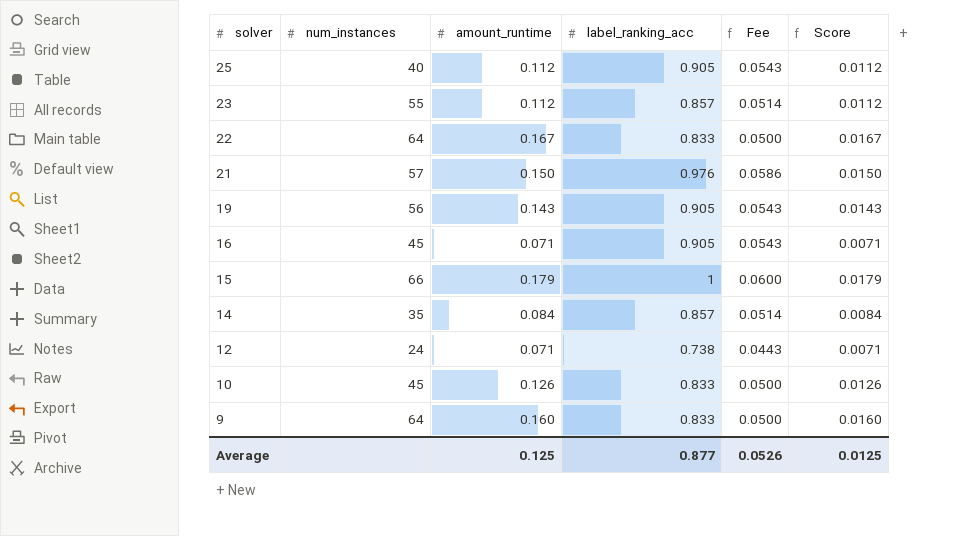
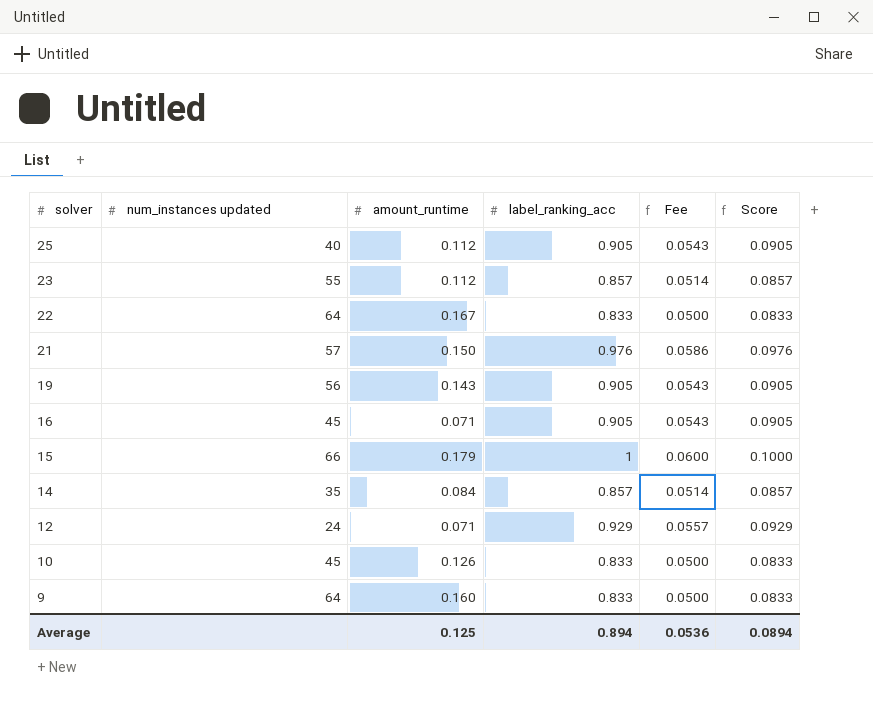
column name: num_instances -> num_instances updated
column Score | formula: [amount_runtime] * 0.1 -> [label_ranking_acc] * 0.1
12 | label_ranking_acc: 0.738 -> 0.929
12 | Fee: 0.0443 -> 0.0557
Average | label_ranking_acc: 0.877 -> 0.894
Average | Fee: 0.0526 -> 0.0536
Average | Score: 0.0125 -> 0.0894

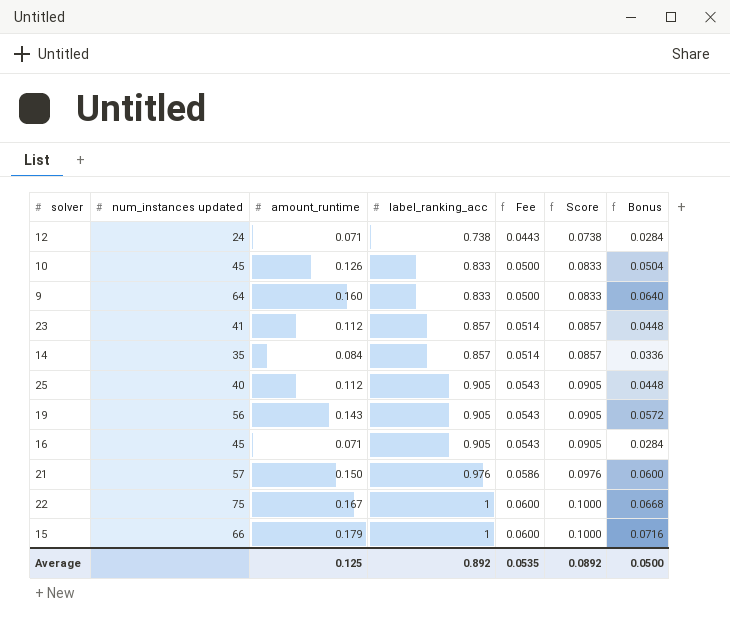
row order: solver descending -> label_ranking_acc ascending
column Bonus | formula: none -> [amount_runtime] * 0.4
12 | label_ranking_acc: 0.929 -> 0.738
12 | Fee: 0.0557 -> 0.0443
12 | Score: 0.0929 -> 0.0738
23 | num_instances updated: 55 -> 41
22 | num_instances updated: 64 -> 75
22 | label_ranking_acc: 0.833 -> 1
22 | Fee: 0.0500 -> 0.0600
22 | Score: 0.0833 -> 0.1000
Average | label_ranking_acc: 0.894 -> 0.892
Average | Fee: 0.0536 -> 0.0535
Average | Score: 0.0894 -> 0.0892

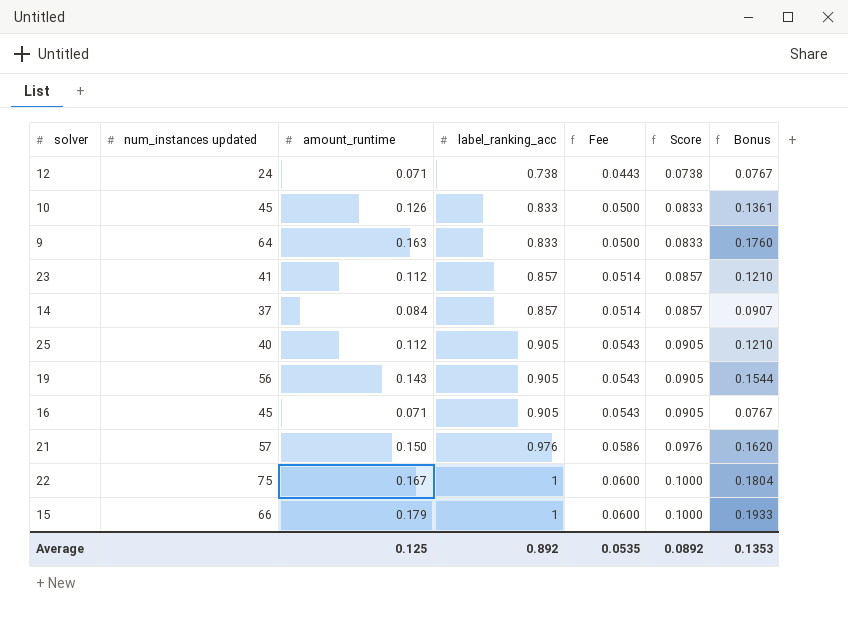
column Bonus | formula: [amount_runtime] * 0.4 -> [amount_runtime] * 1.08
9 | amount_runtime: 0.160 -> 0.163
14 | num_instances updated: 35 -> 37
Average | Bonus: 0.0500 -> 0.1353

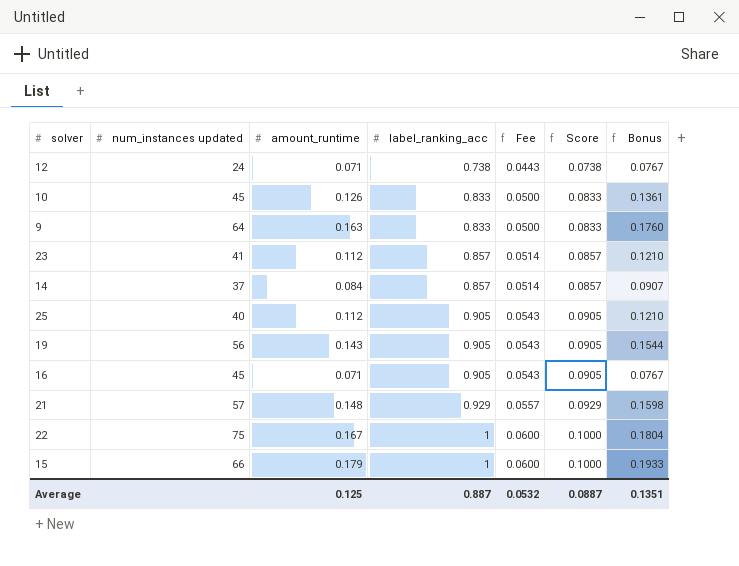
21 | amount_runtime: 0.150 -> 0.148
21 | label_ranking_acc: 0.976 -> 0.929
21 | Fee: 0.0586 -> 0.0557
21 | Score: 0.0976 -> 0.0929
21 | Bonus: 0.1620 -> 0.1598
Average | label_ranking_acc: 0.892 -> 0.887
Average | Fee: 0.0535 -> 0.0532
Average | Score: 0.0892 -> 0.0887
Average | Bonus: 0.1353 -> 0.1351

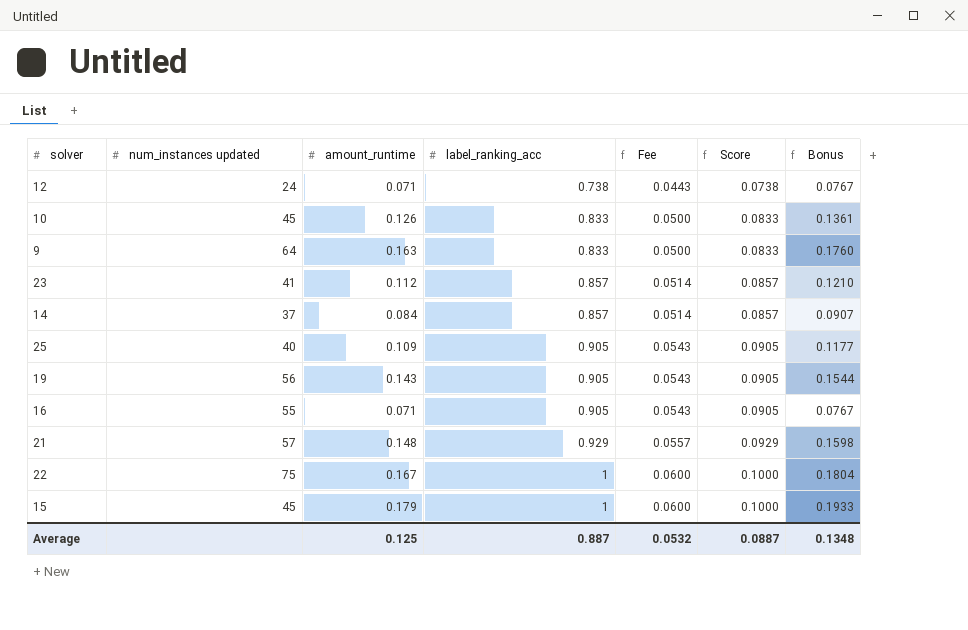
25 | amount_runtime: 0.112 -> 0.109
25 | Bonus: 0.1210 -> 0.1177
16 | num_instances updated: 45 -> 55
15 | num_instances updated: 66 -> 45
Average | Bonus: 0.1351 -> 0.1348

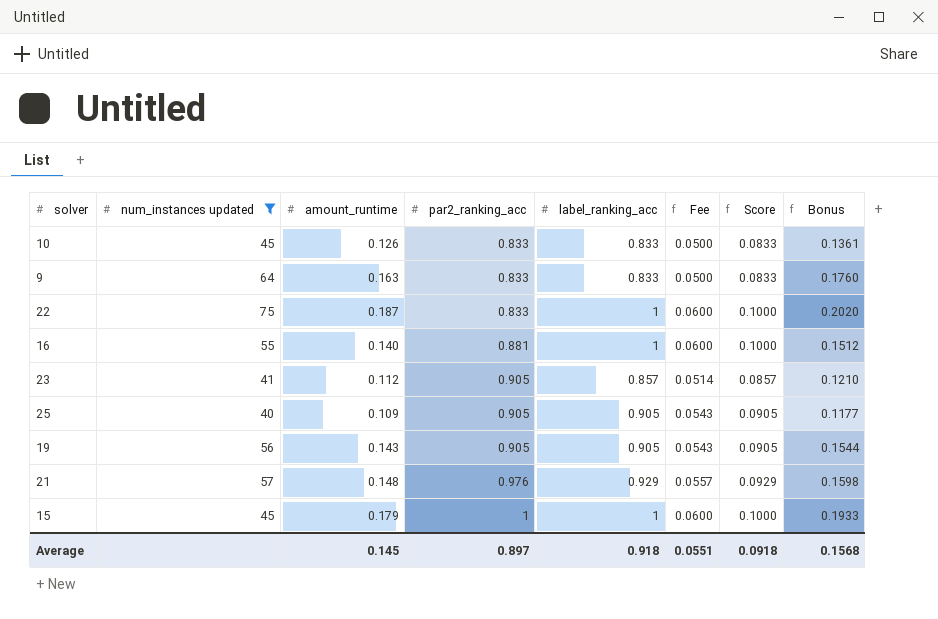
filter: none -> num_instances updated >= 40
row order: label_ranking_acc ascending -> par2_ranking_acc ascending
column par2_ranking_acc | position: none -> 4
22 | amount_runtime: 0.167 -> 0.187
22 | Bonus: 0.1804 -> 0.2020
16 | amount_runtime: 0.071 -> 0.140
16 | label_ranking_acc: 0.905 -> 1
16 | Fee: 0.0543 -> 0.0600
16 | Score: 0.0905 -> 0.1000
16 | Bonus: 0.0767 -> 0.1512
Average | amount_runtime: 0.125 -> 0.145
Average | label_ranking_acc: 0.887 -> 0.918
Average | Fee: 0.0532 -> 0.0551
Average | Score: 0.0887 -> 0.0918
Average | Bonus: 0.1348 -> 0.1568

